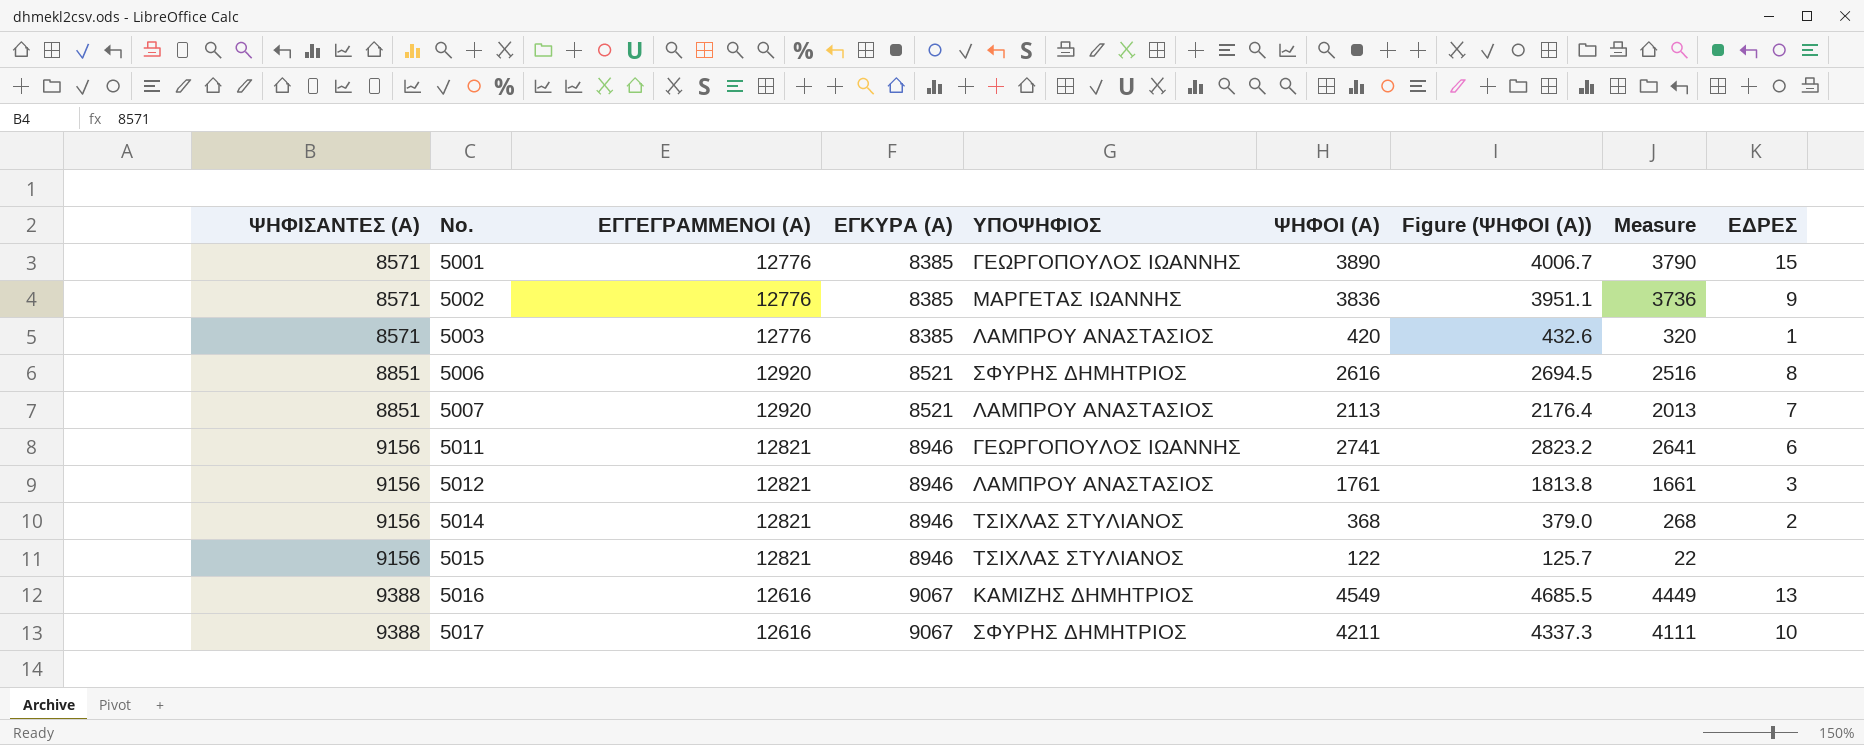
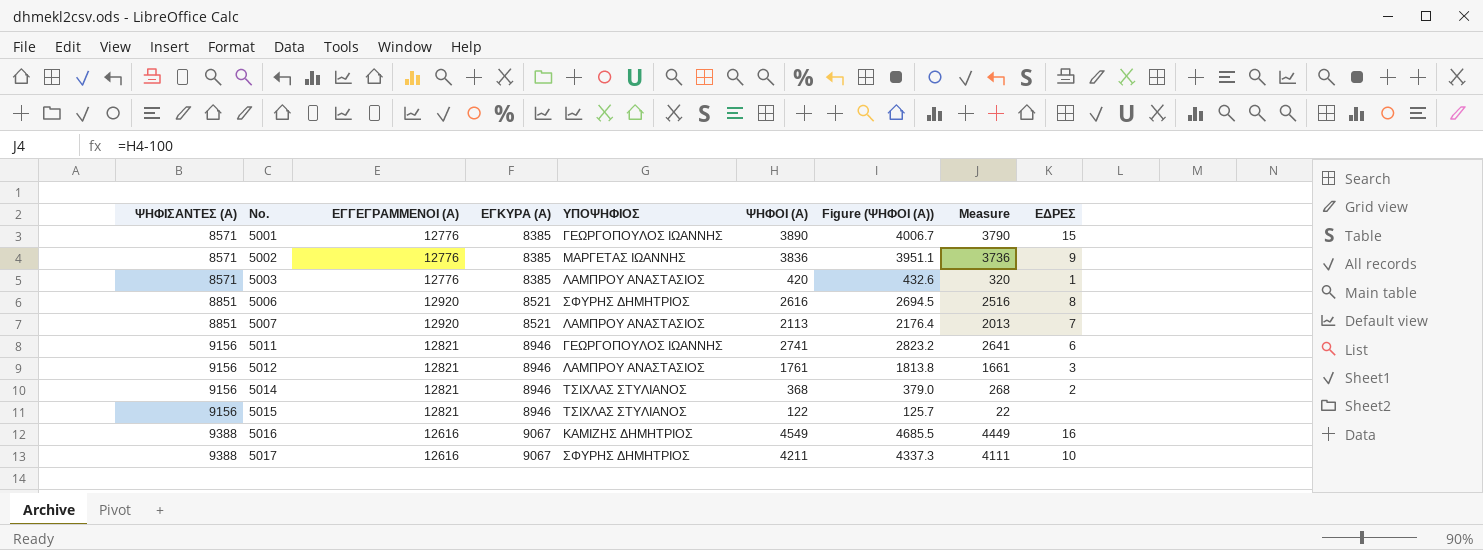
5016 | ΕΔΡΕΣ: 13 -> 16

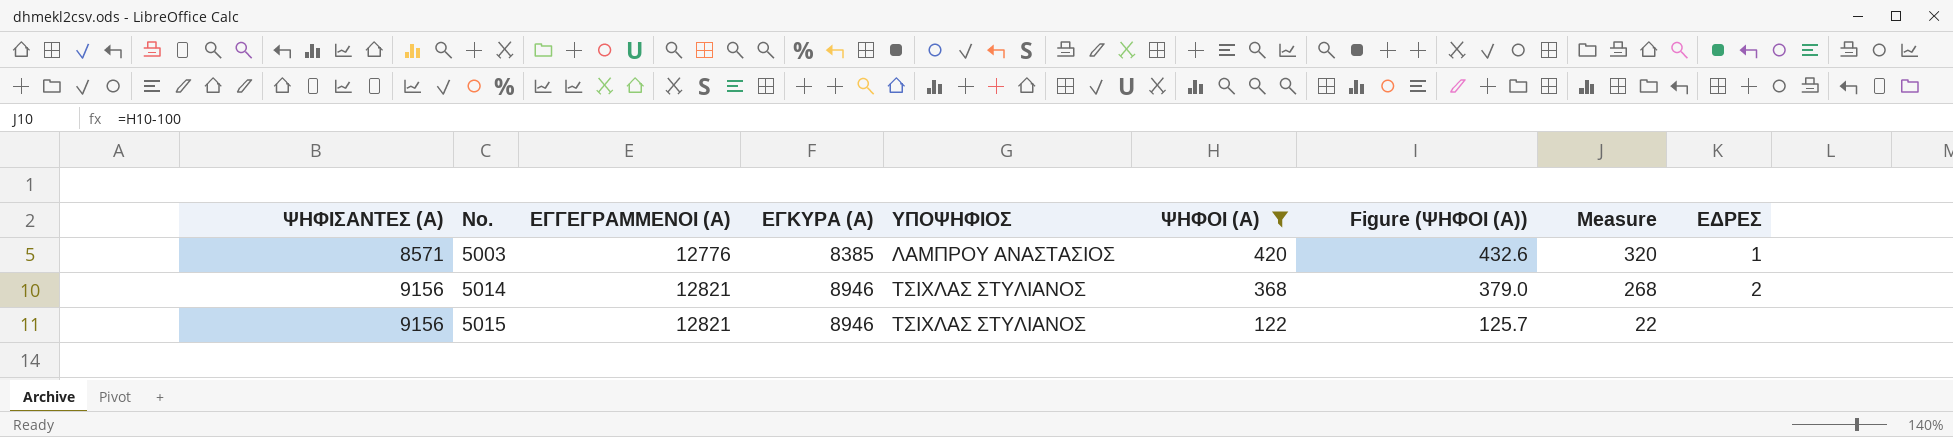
filter: none -> ΨΗΦΟΙ (Α) <= 420

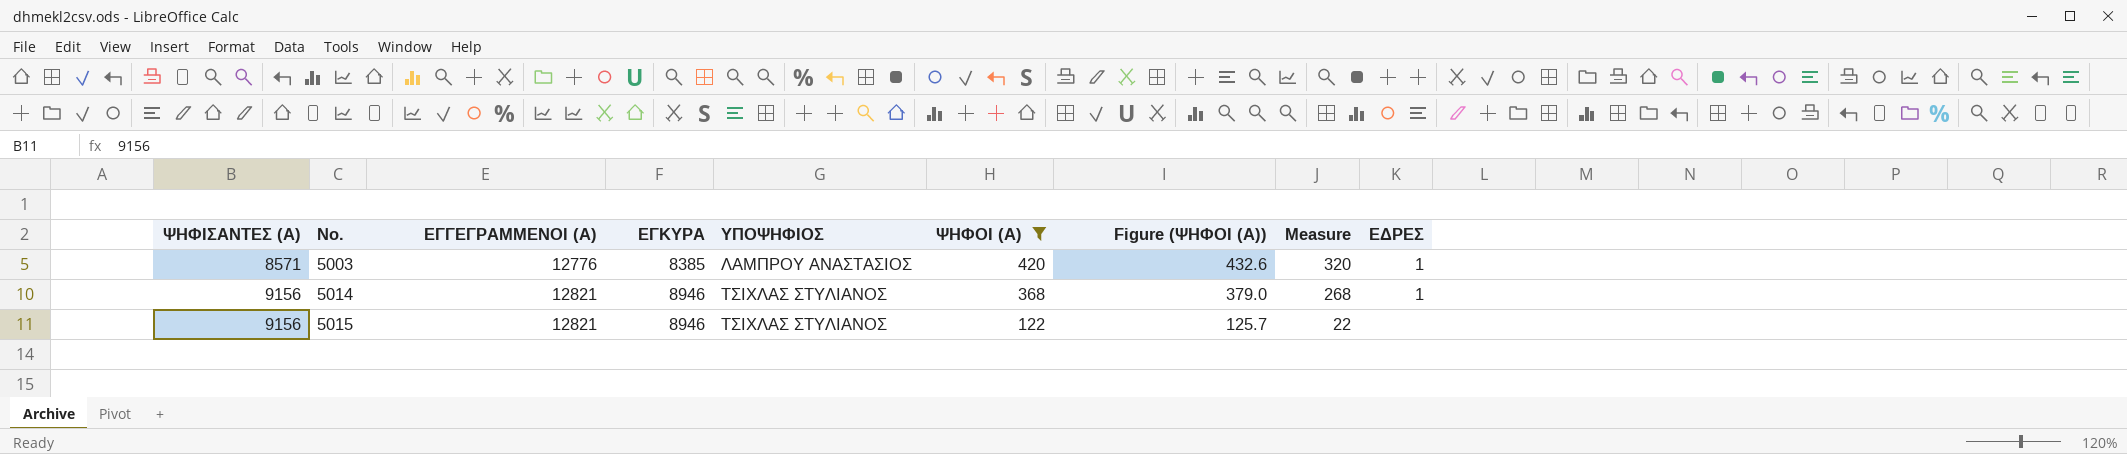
column name: ΕΓΚΥΡΑ (Α) -> ΕΓΚΥΡΑ
5014 | ΕΔΡΕΣ: 2 -> 1

